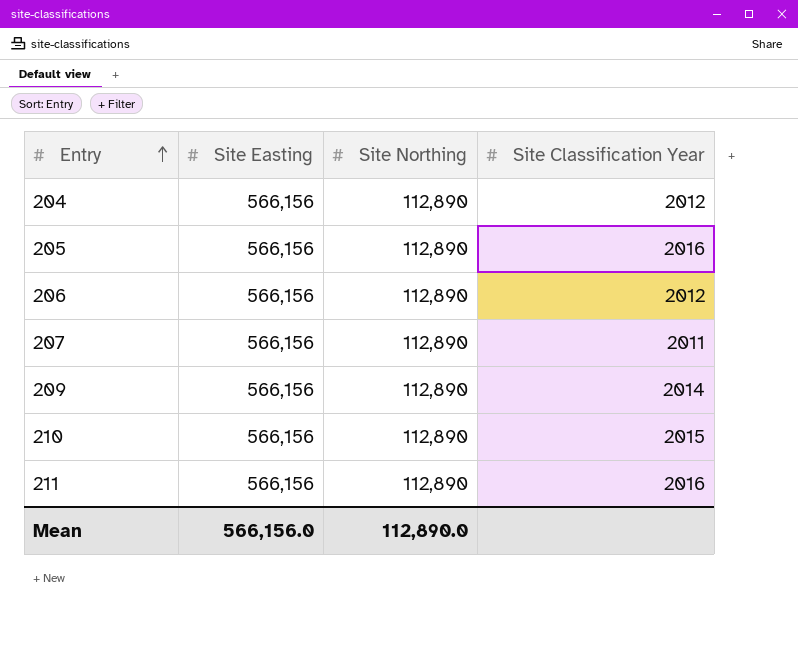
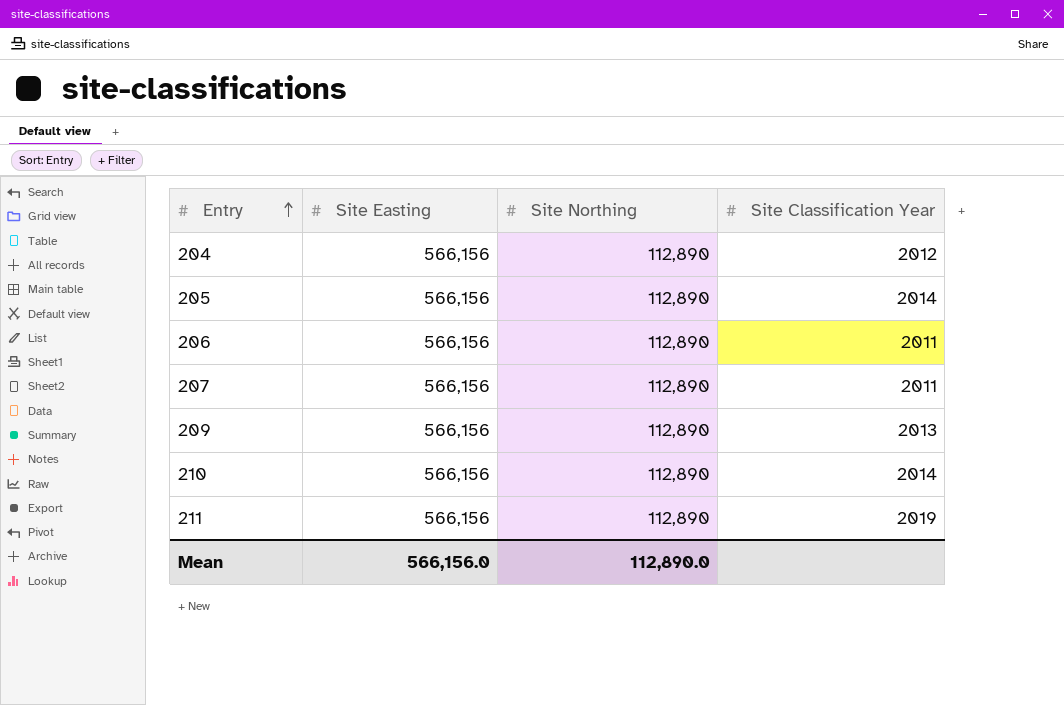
205 | Site Classification Year: 2016 -> 2014
206 | Site Classification Year: 2012 -> 2011
209 | Site Classification Year: 2014 -> 2013
210 | Site Classification Year: 2015 -> 2014
211 | Site Classification Year: 2016 -> 2019

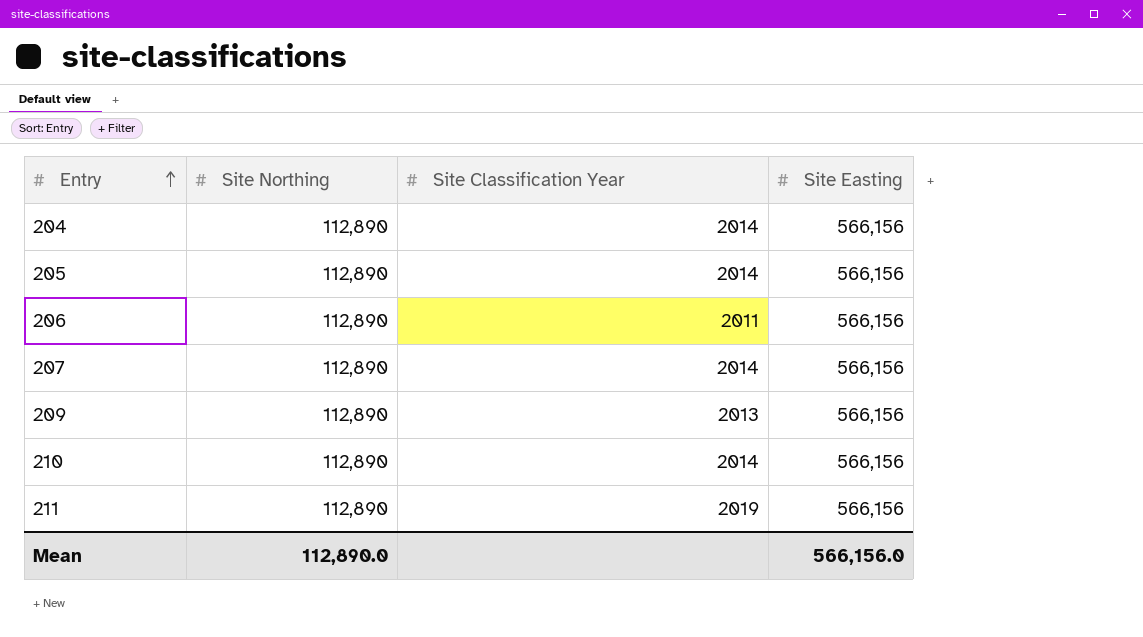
column Site Easting | position: 2 -> 4
204 | Site Classification Year: 2012 -> 2014
207 | Site Classification Year: 2011 -> 2014

